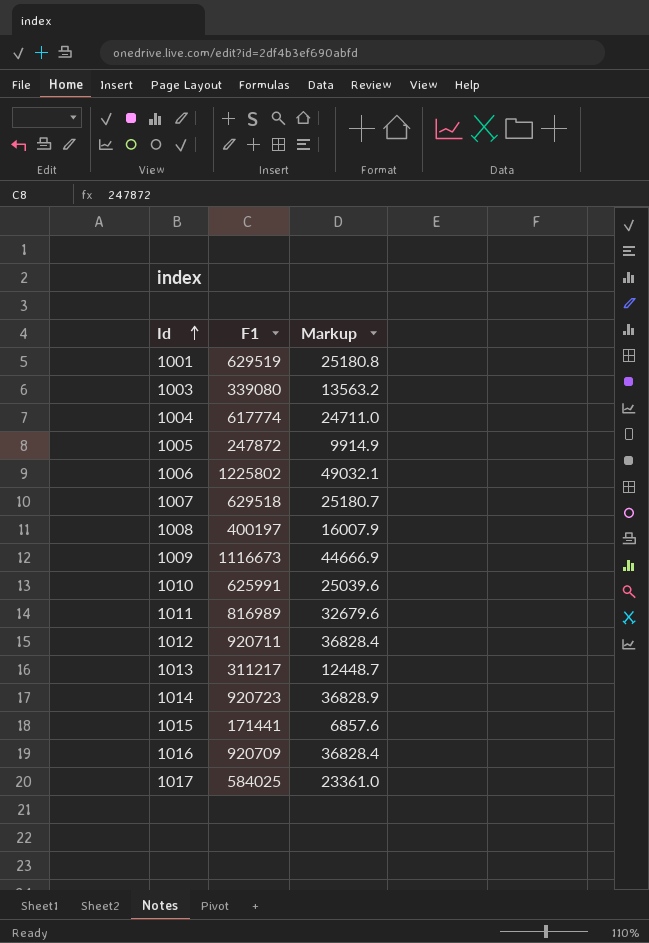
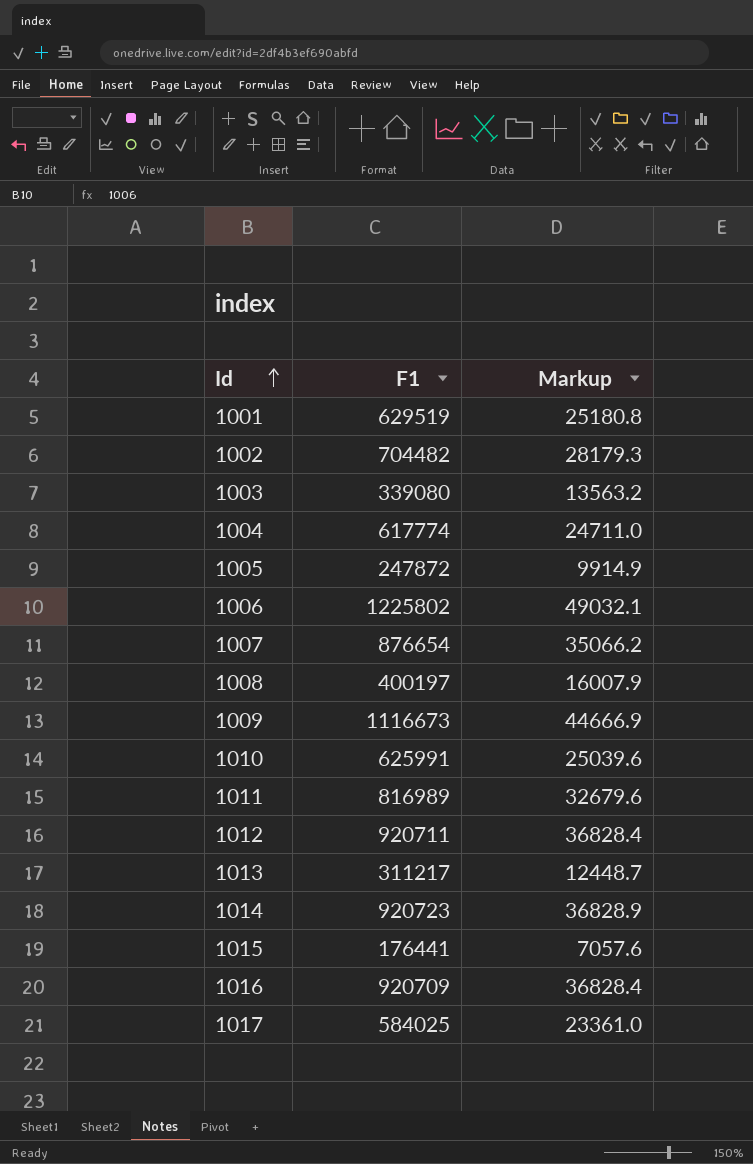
row 1002: none -> 704482 | 28179.3
1007 | F1: 629518 -> 876654
1007 | Markup: 25180.7 -> 35066.2
1015 | F1: 171441 -> 176441
1015 | Markup: 6857.6 -> 7057.6

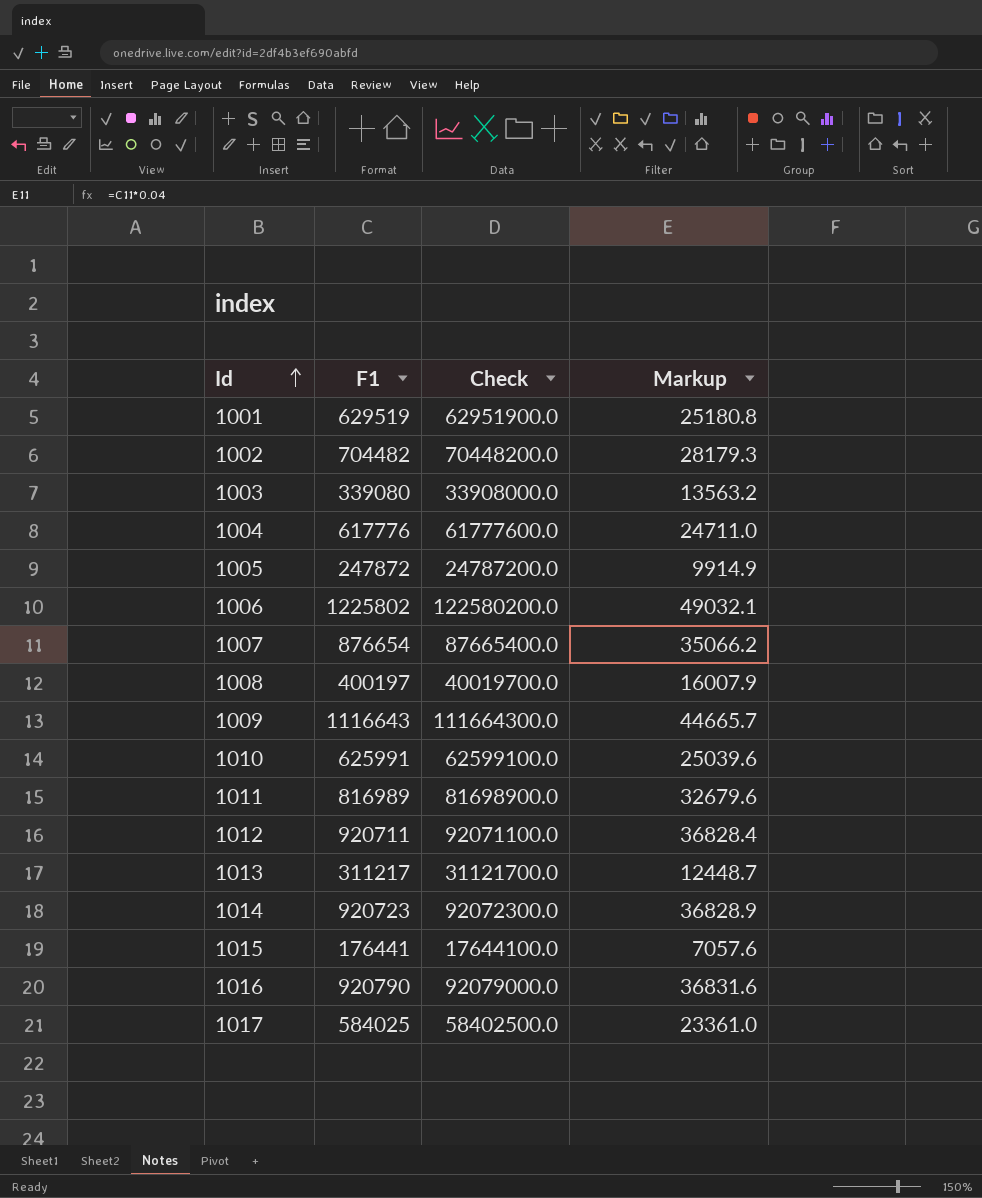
column Check | formula: none -> [F1] * 100
1004 | F1: 617774 -> 617776
1009 | F1: 1116673 -> 1116643
1009 | Markup: 44666.9 -> 44665.7
1016 | F1: 920709 -> 920790
1016 | Markup: 36828.4 -> 36831.6

